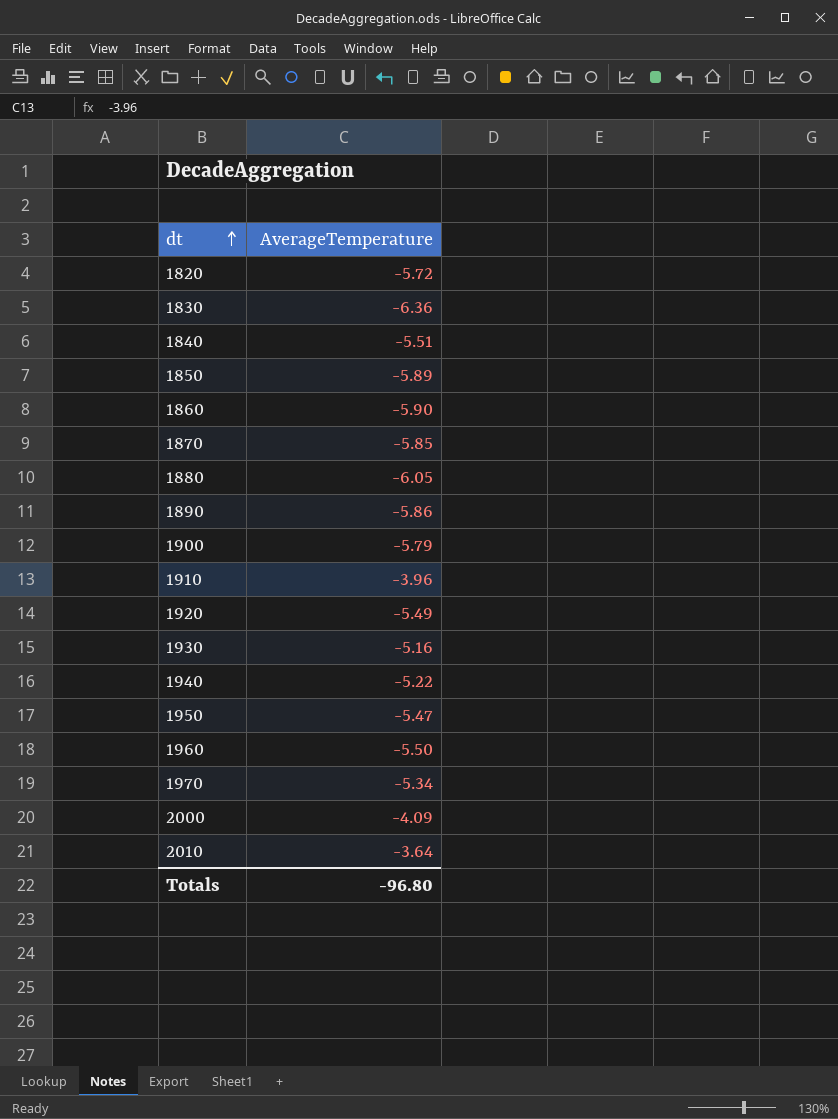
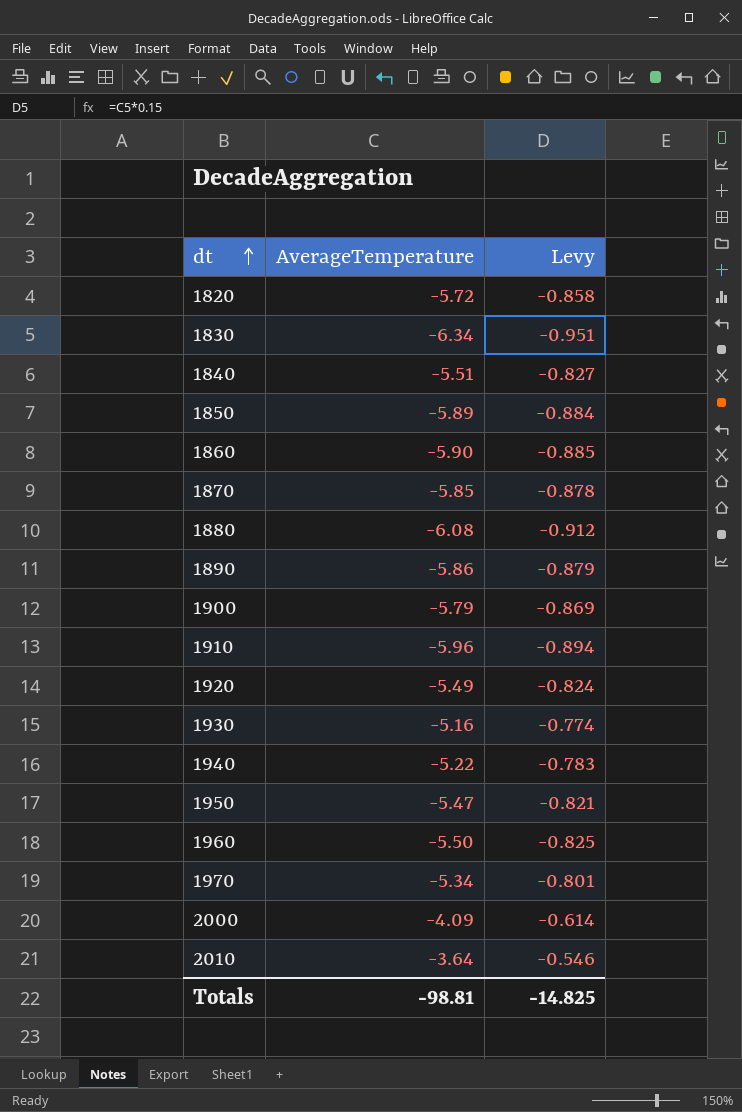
column Levy | formula: none -> [AverageTemperature] * 0.15
1830 | AverageTemperature: -6.36 -> -6.34
1880 | AverageTemperature: -6.05 -> -6.08
1910 | AverageTemperature: -3.96 -> -5.96
Totals | AverageTemperature: -96.80 -> -98.81

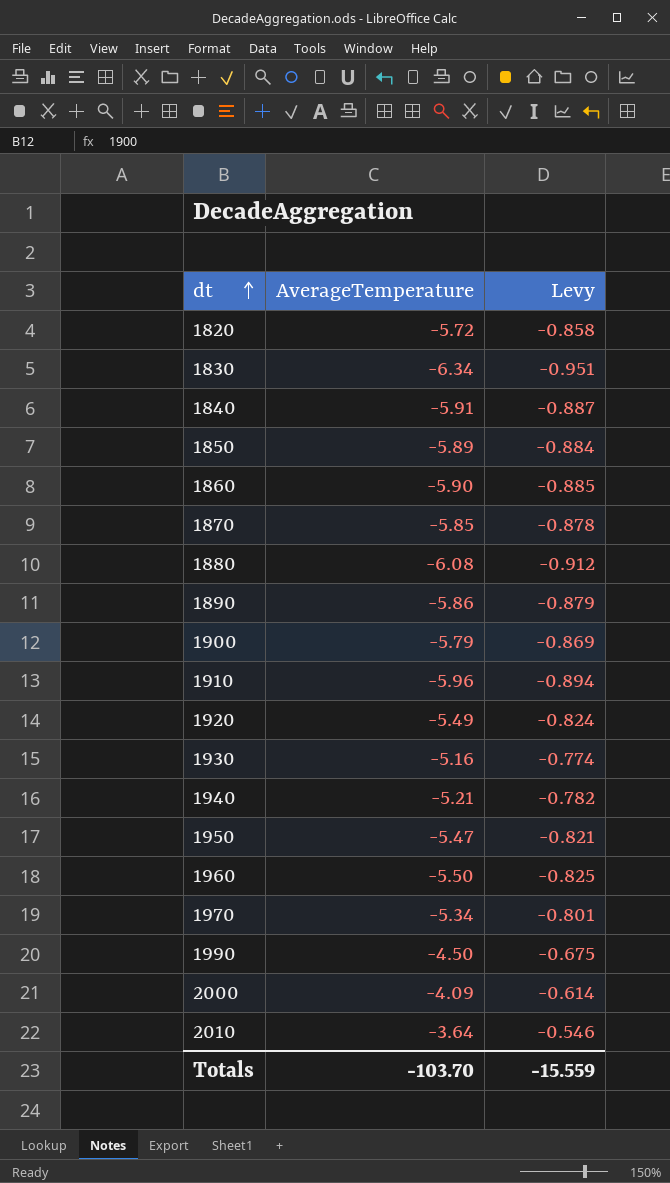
1840 | AverageTemperature: -5.51 -> -5.91
1840 | Levy: -0.827 -> -0.887
1940 | AverageTemperature: -5.22 -> -5.21
1940 | Levy: -0.783 -> -0.782
row 1990: none -> -4.50 | -0.675
Totals | AverageTemperature: -98.81 -> -103.70
Totals | Levy: -14.825 -> -15.559

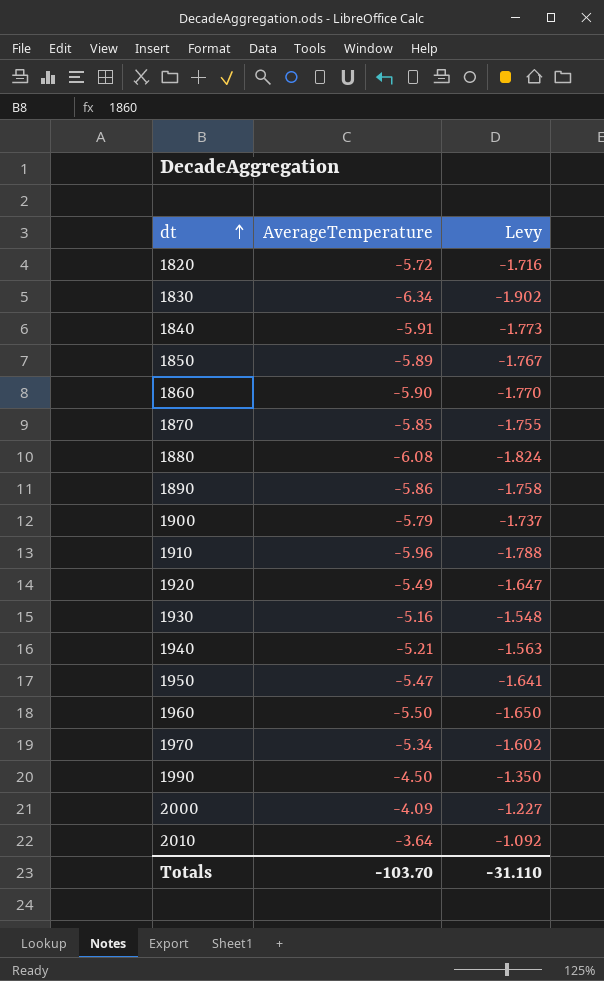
column Levy | formula: [AverageTemperature] * 0.15 -> [AverageTemperature] * 0.3
Totals | Levy: -15.559 -> -31.110

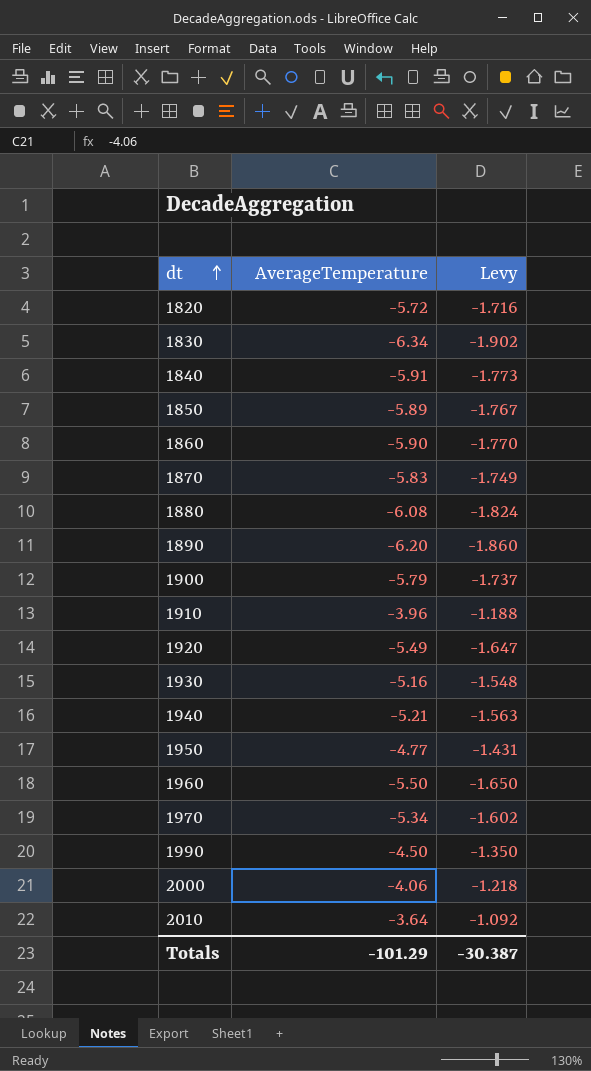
1870 | AverageTemperature: -5.85 -> -5.83
1870 | Levy: -1.755 -> -1.749
1890 | AverageTemperature: -5.86 -> -6.20
1890 | Levy: -1.758 -> -1.860
1910 | AverageTemperature: -5.96 -> -3.96
1910 | Levy: -1.788 -> -1.188
1950 | AverageTemperature: -5.47 -> -4.77
1950 | Levy: -1.641 -> -1.431
2000 | AverageTemperature: -4.09 -> -4.06
2000 | Levy: -1.227 -> -1.218
Totals | AverageTemperature: -103.70 -> -101.29
Totals | Levy: -31.110 -> -30.387

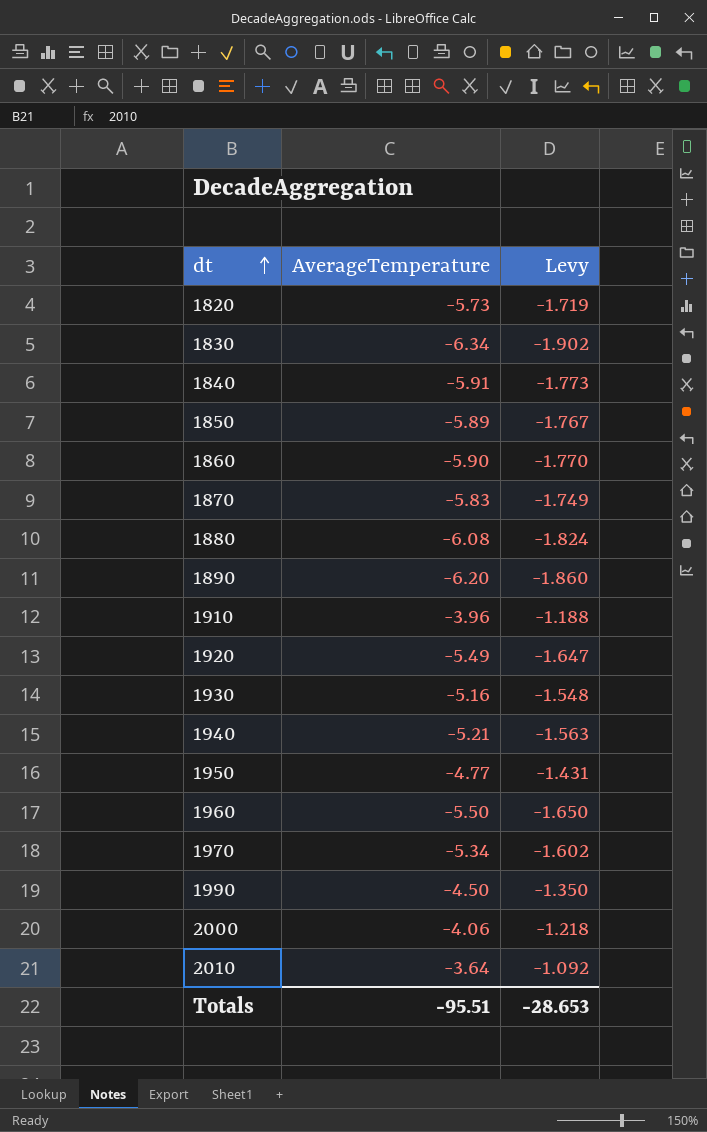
row 1900: -5.79 | -1.737 -> none
1820 | AverageTemperature: -5.72 -> -5.73
1820 | Levy: -1.716 -> -1.719
Totals | AverageTemperature: -101.29 -> -95.51
Totals | Levy: -30.387 -> -28.653

